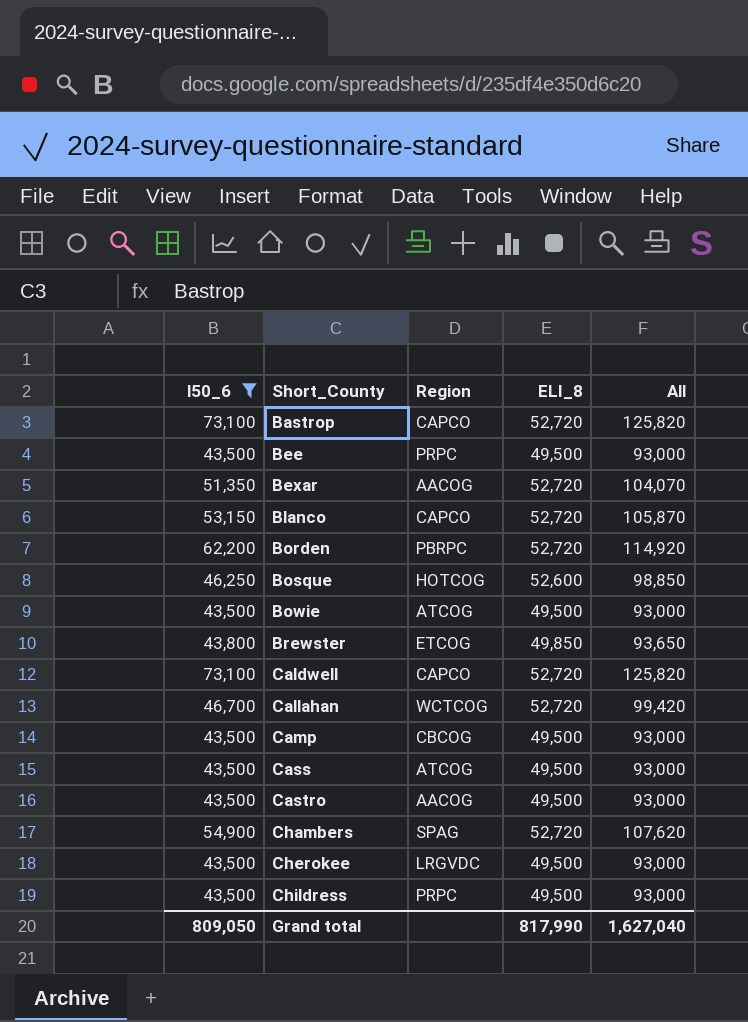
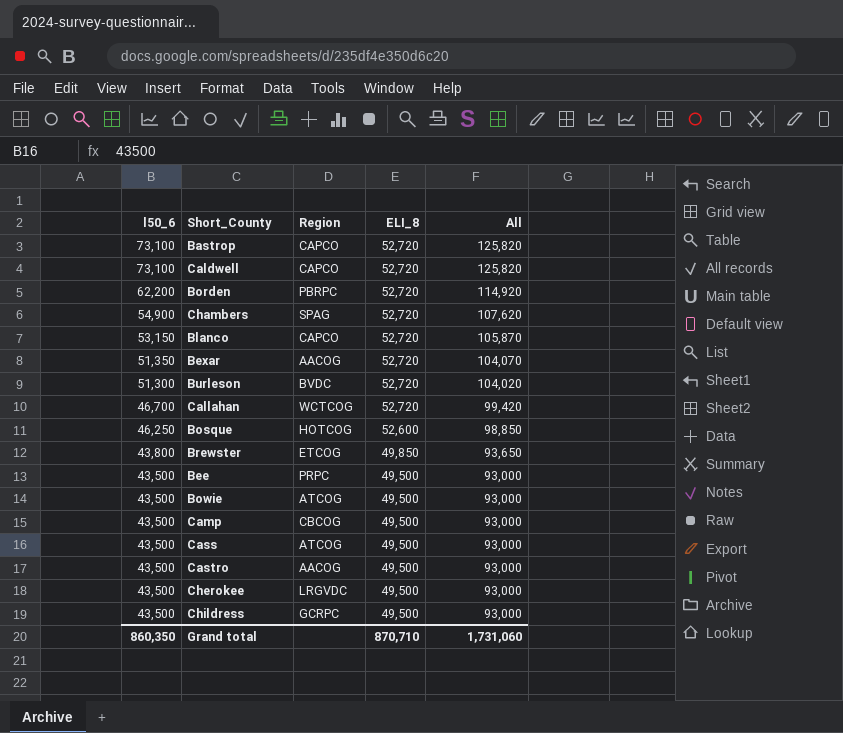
filter: l50_6 != 51,300 -> none
row order: Short_County ascending -> l50_6 descending
Childress | Region: PRPC -> GCRPC
Grand total | l50_6: 809,050 -> 860,350
Grand total | ELI_8: 817,990 -> 870,710
Grand total | All: 1,627,040 -> 1,731,060

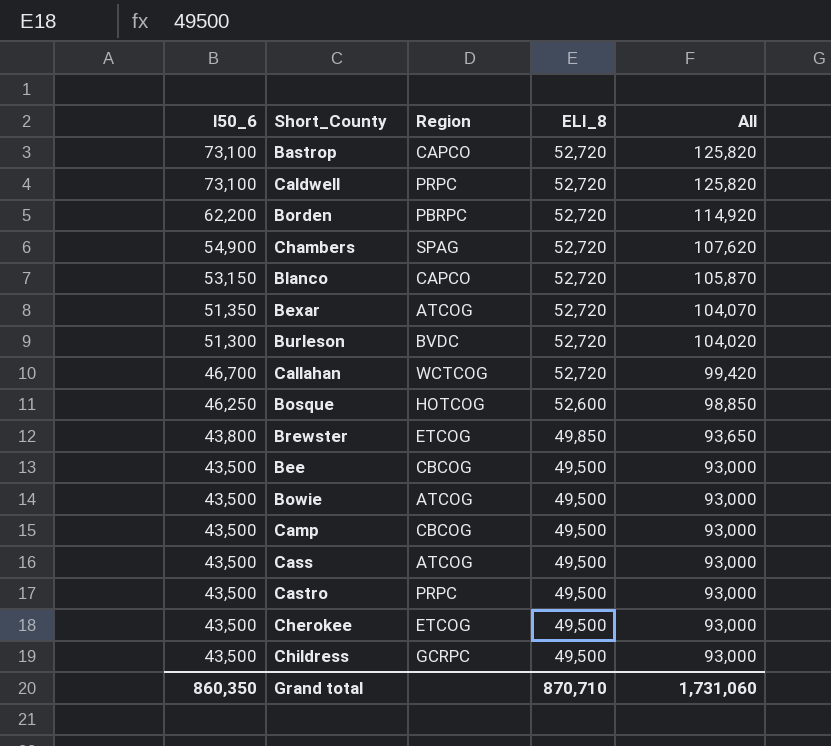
Caldwell | Region: CAPCO -> PRPC
Bexar | Region: AACOG -> ATCOG
Bee | Region: PRPC -> CBCOG
Castro | Region: AACOG -> PRPC
Cherokee | Region: LRGVDC -> ETCOG

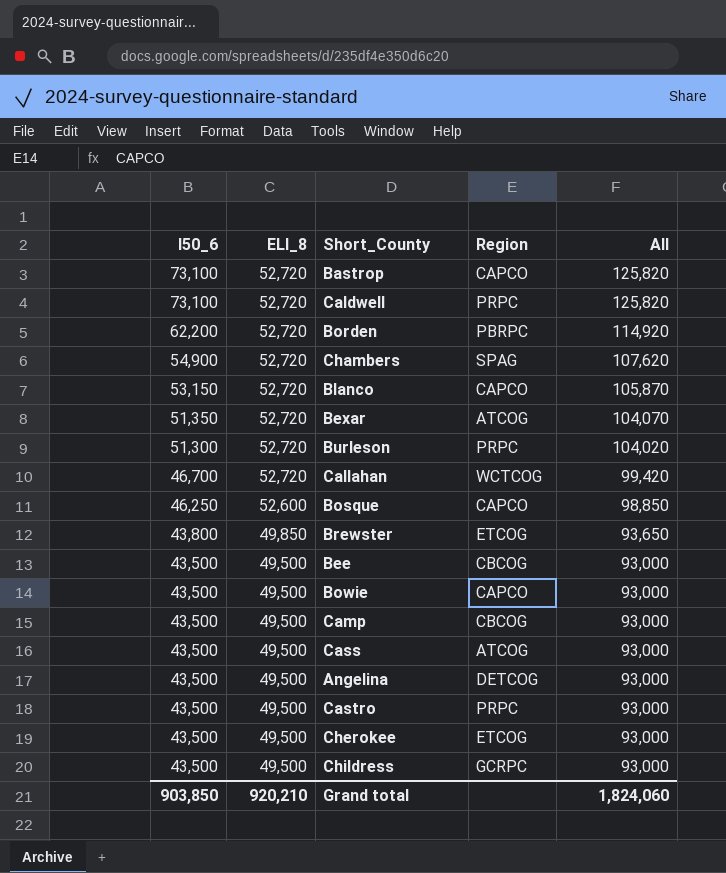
column ELI_8 | position: 4 -> 2
Burleson | Region: BVDC -> PRPC
Bosque | Region: HOTCOG -> CAPCO
Bowie | Region: ATCOG -> CAPCO
row Angelina: none -> 43,500 | 49,500 | DETCOG | 93,000
Grand total | l50_6: 860,350 -> 903,850
Grand total | ELI_8: 870,710 -> 920,210
Grand total | All: 1,731,060 -> 1,824,060

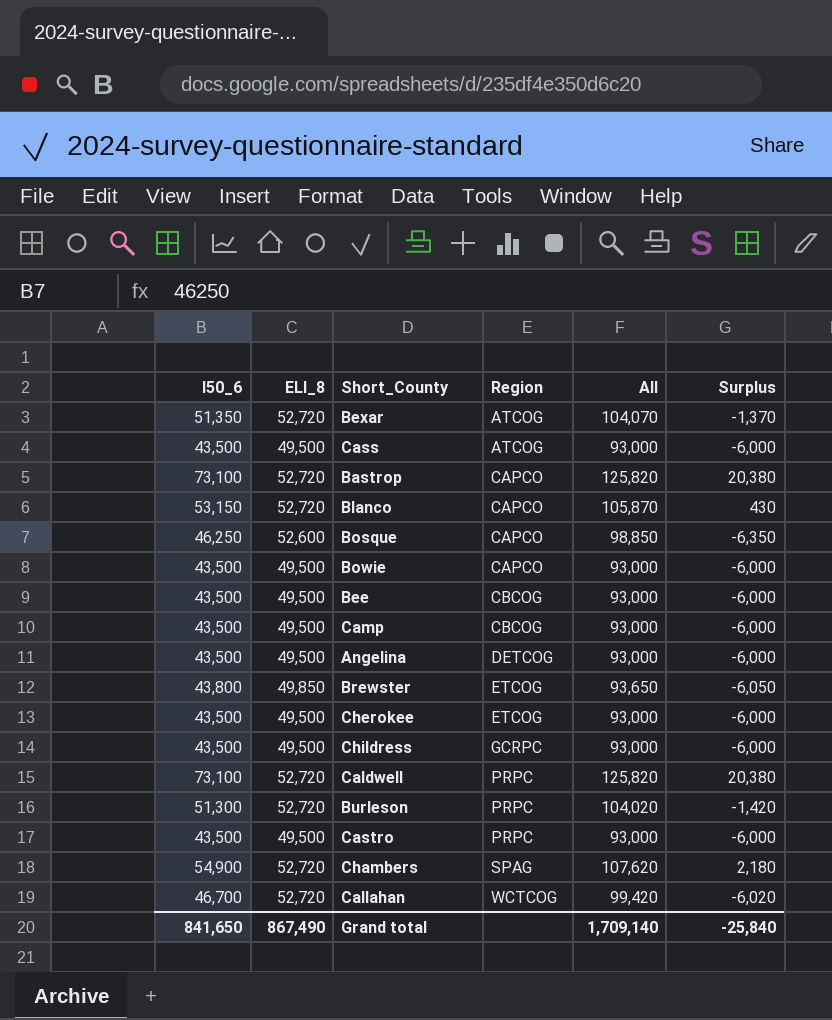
row order: l50_6 descending -> Region ascending
column Surplus | formula: none -> [l50_6] - [ELI_8]
row Borden: 62,200 | 52,720 | PBRPC | 114,920 -> none
Grand total | l50_6: 903,850 -> 841,650
Grand total | ELI_8: 920,210 -> 867,490
Grand total | All: 1,824,060 -> 1,709,140

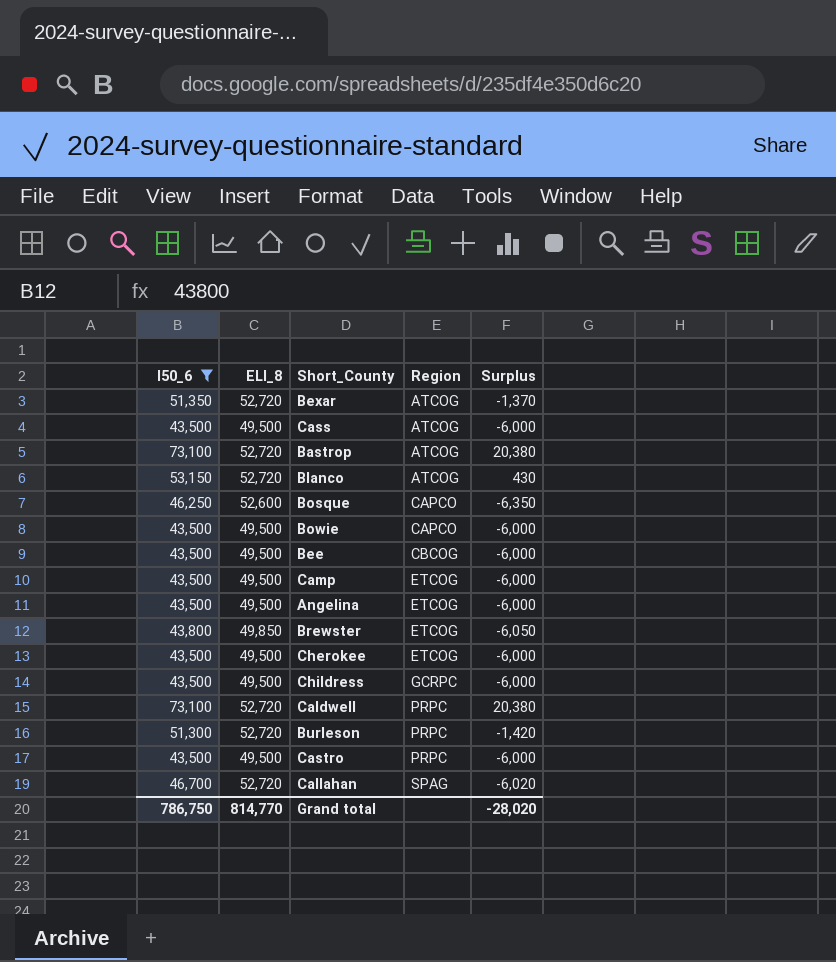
filter: none -> l50_6 != 54,900
column All | formula: [l50_6] + [ELI_8] -> none
Bastrop | Region: CAPCO -> ATCOG
Blanco | Region: CAPCO -> ATCOG
Camp | Region: CBCOG -> ETCOG
Angelina | Region: DETCOG -> ETCOG
Callahan | Region: WCTCOG -> SPAG
Grand total | l50_6: 841,650 -> 786,750
Grand total | ELI_8: 867,490 -> 814,770
Grand total | Surplus: -25,840 -> -28,020

